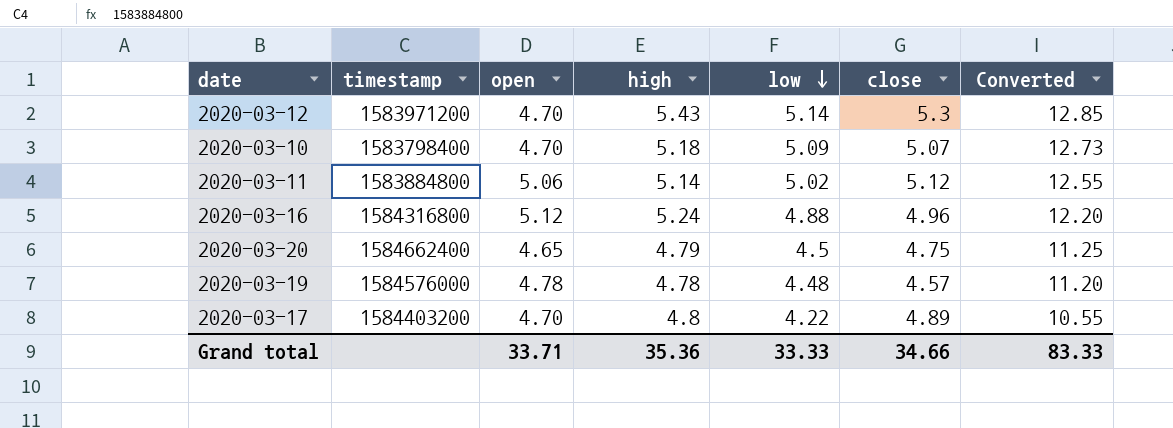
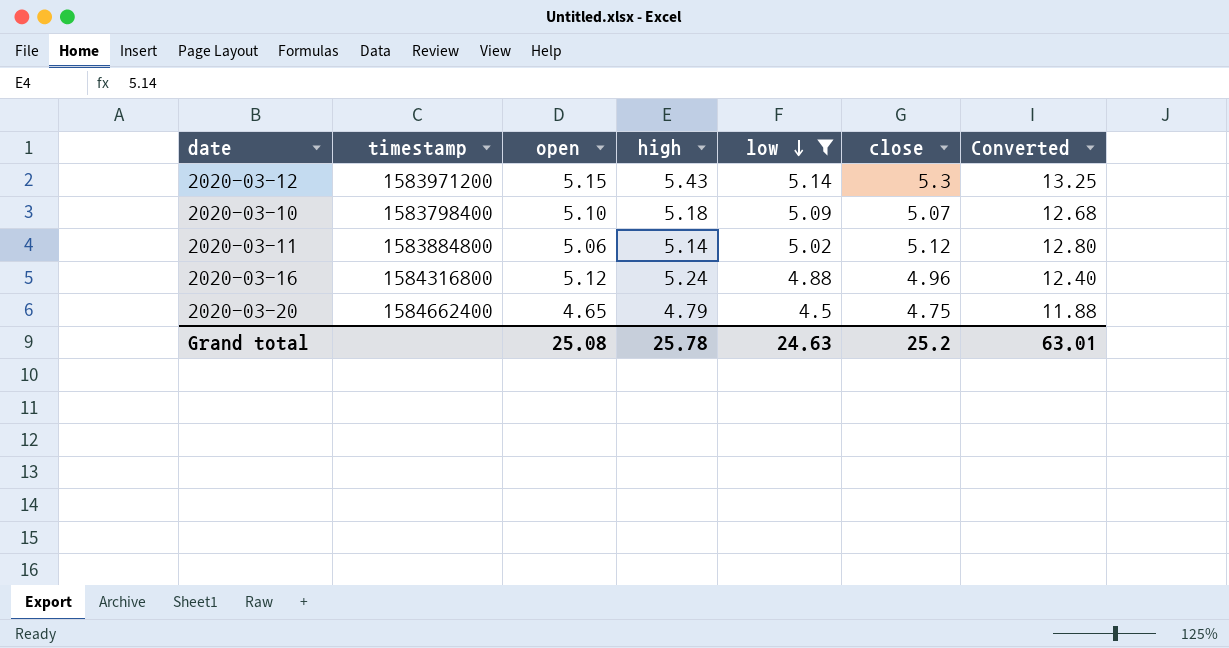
filter: none -> low >= 4.5
column Converted | formula: [low] * 2.5 -> [close] * 2.5
2020-03-12 | open: 4.70 -> 5.15
2020-03-10 | open: 4.70 -> 5.10
Grand total | open: 33.71 -> 25.08
Grand total | high: 35.36 -> 25.78
Grand total | low: 33.33 -> 24.63
Grand total | close: 34.66 -> 25.2
Grand total | Converted: 83.33 -> 63.01

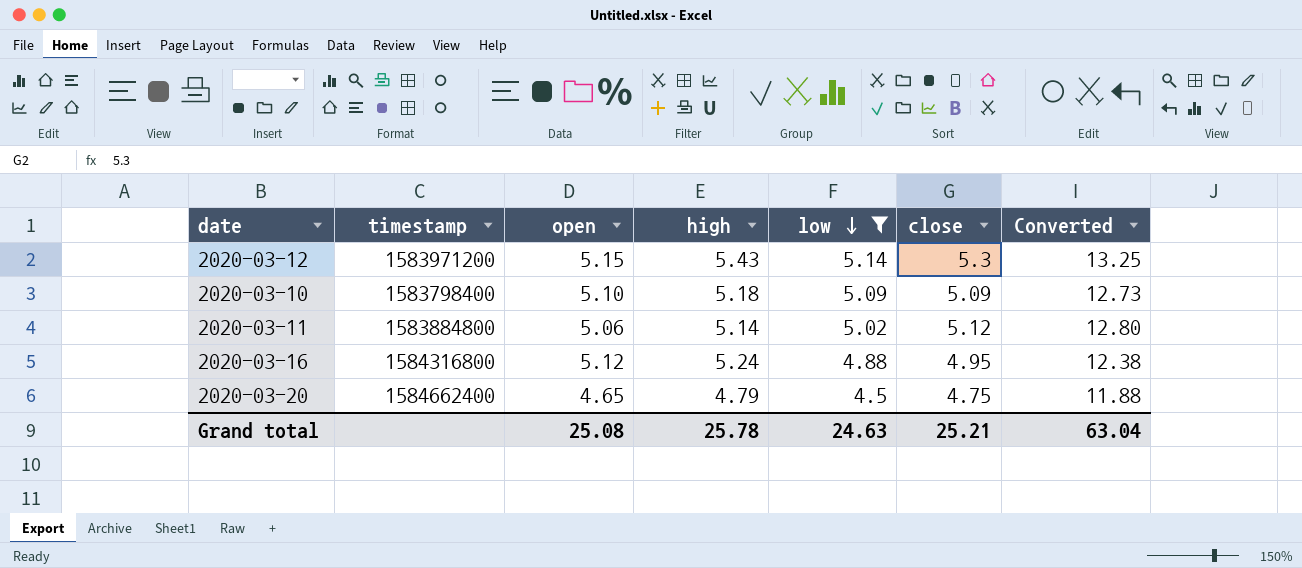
2020-03-10 | close: 5.07 -> 5.09
2020-03-10 | Converted: 12.68 -> 12.73
2020-03-16 | close: 4.96 -> 4.95
2020-03-16 | Converted: 12.40 -> 12.38
Grand total | close: 25.2 -> 25.21
Grand total | Converted: 63.01 -> 63.04

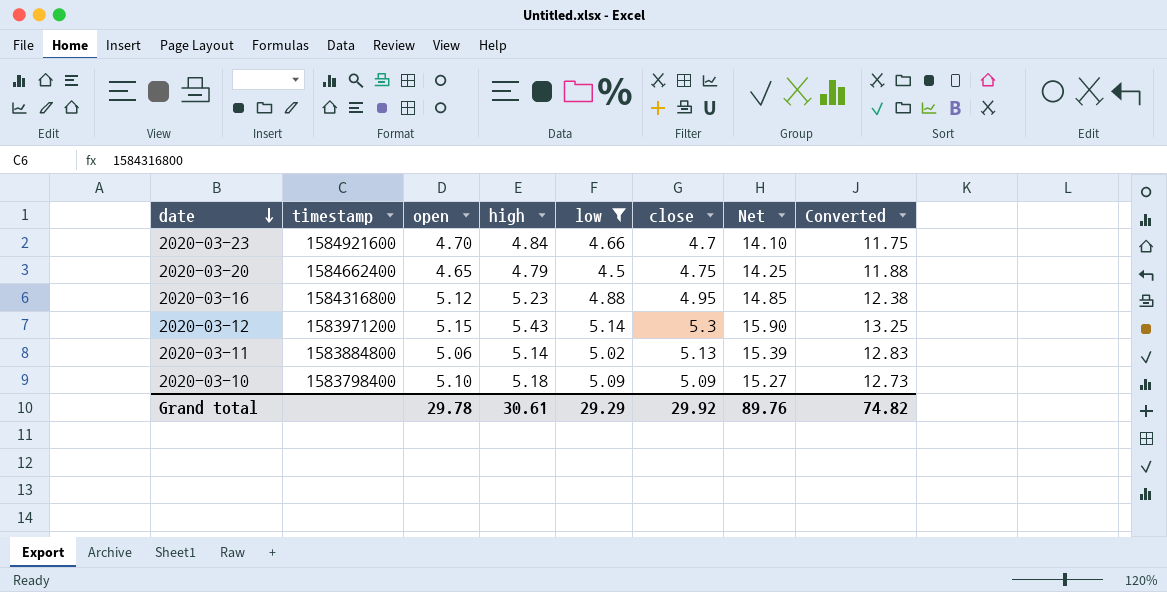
row order: low descending -> date descending
column Net | formula: none -> [close] * 3
row 2020-03-23: none -> 1584921600 | 4.70 | 4.84 | 4.66 | 4.7 | 14.10 | 11.75
2020-03-16 | high: 5.24 -> 5.23
2020-03-11 | close: 5.12 -> 5.13
2020-03-11 | Converted: 12.80 -> 12.83
Grand total | open: 25.08 -> 29.78
Grand total | high: 25.78 -> 30.61
Grand total | low: 24.63 -> 29.29
Grand total | close: 25.21 -> 29.92
Grand total | Converted: 63.04 -> 74.82

